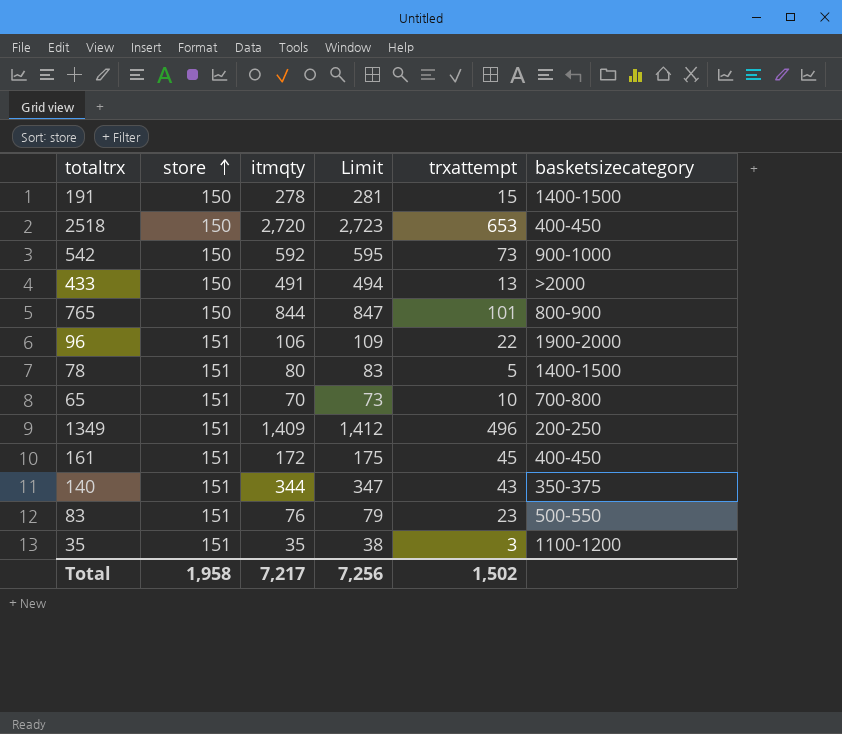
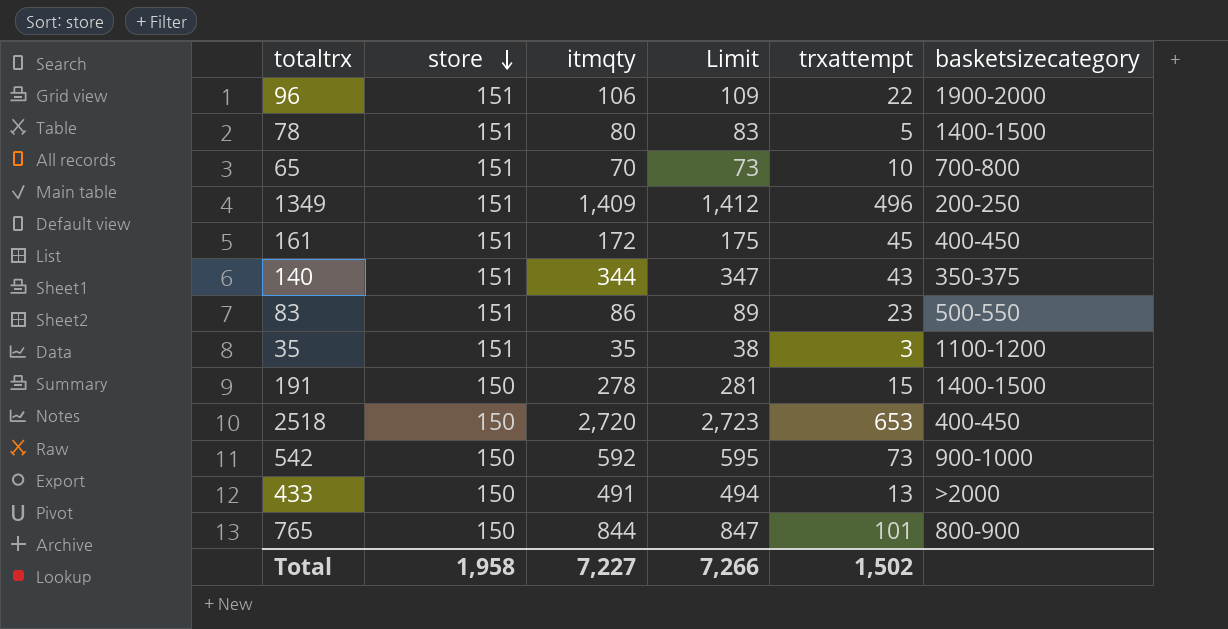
row order: store ascending -> store descending
83 | itmqty: 76 -> 86
83 | Limit: 79 -> 89
Total | itmqty: 7,217 -> 7,227
Total | Limit: 7,256 -> 7,266

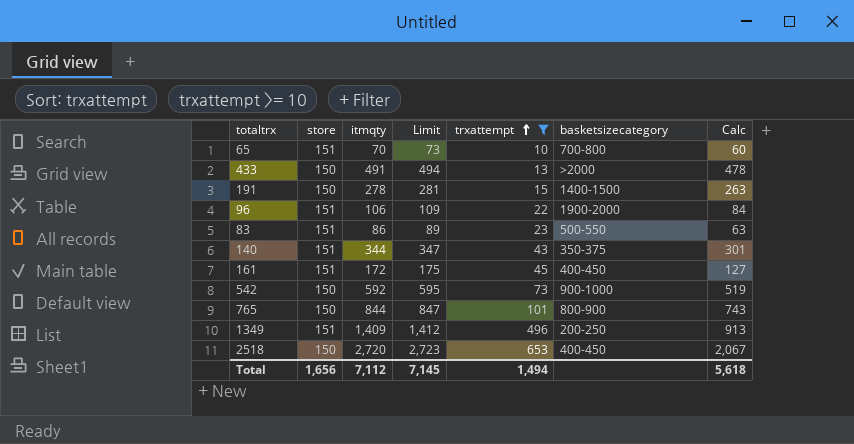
filter: none -> trxattempt >= 10
row order: store descending -> trxattempt ascending
column Calc | formula: none -> [itmqty] - [trxattempt]
Total | store: 1,958 -> 1,656
Total | itmqty: 7,227 -> 7,112
Total | Limit: 7,266 -> 7,145
Total | trxattempt: 1,502 -> 1,494

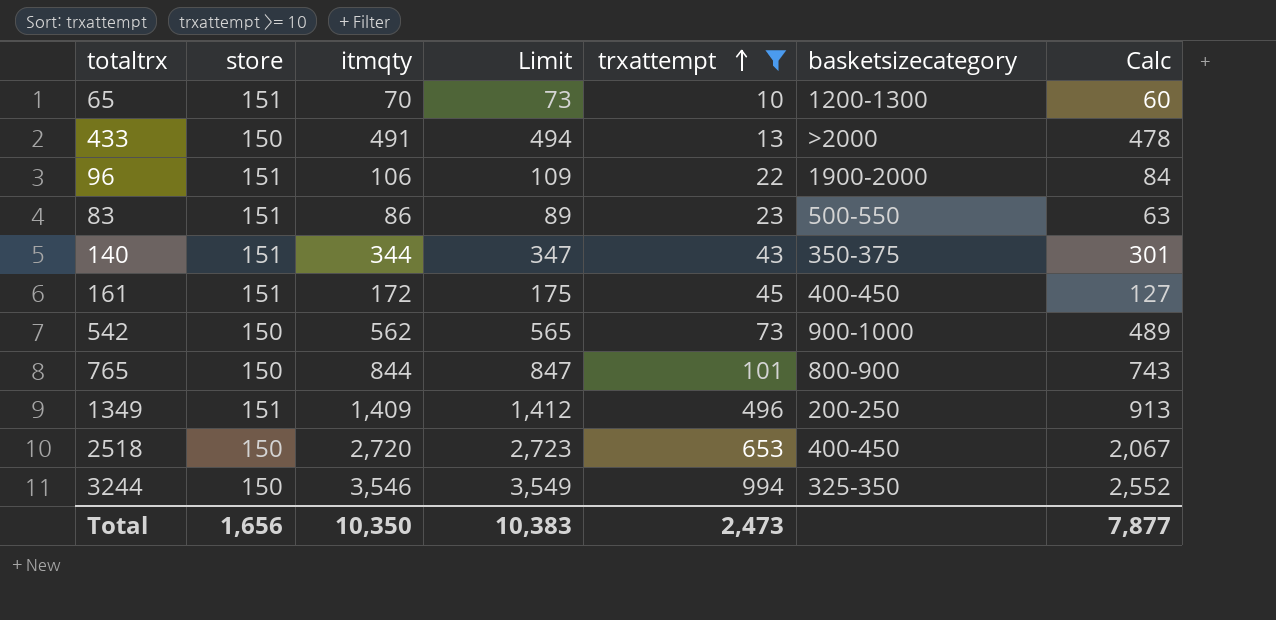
row 191: 150 | 278 | 281 | 15 | 1400-1500 | 263 -> none
65 | basketsizecategory: 700-800 -> 1200-1300
542 | itmqty: 592 -> 562
542 | Limit: 595 -> 565
542 | Calc: 519 -> 489
row 3244: none -> 150 | 3,546 | 3,549 | 994 | 325-350 | 2,552
Total | itmqty: 7,112 -> 10,350
Total | Limit: 7,145 -> 10,383
Total | trxattempt: 1,494 -> 2,473
Total | Calc: 5,618 -> 7,877

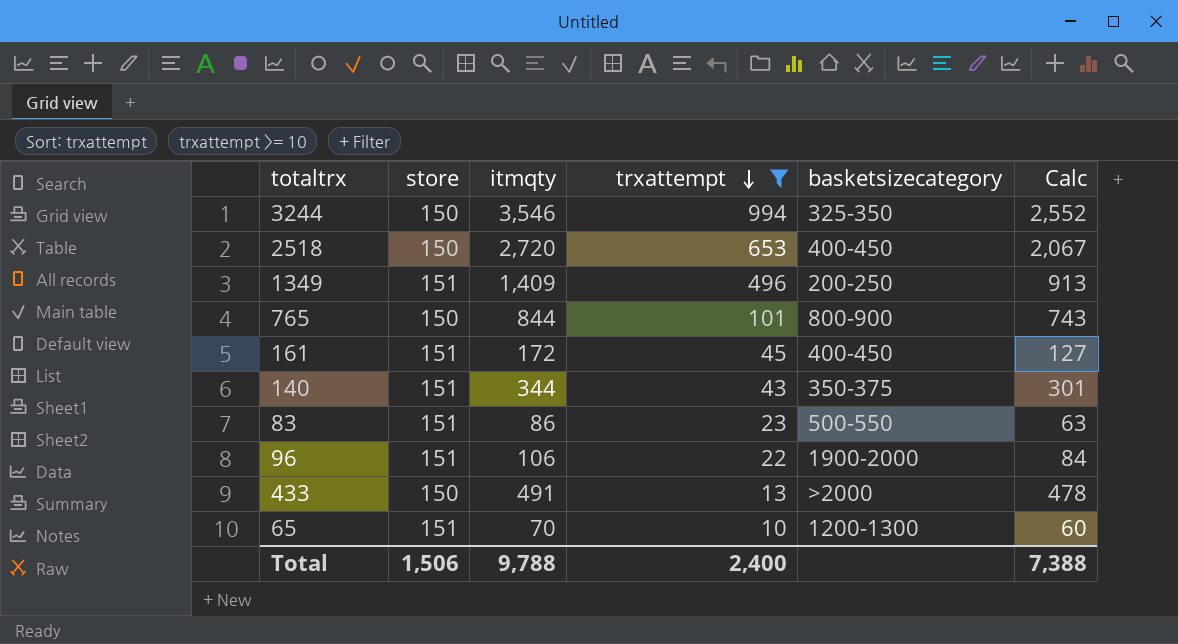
row order: trxattempt ascending -> trxattempt descending
column Limit | formula: [itmqty] + 3 -> none
row 542: 150 | 562 | 565 | 73 | 900-1000 | 489 -> none
Total | store: 1,656 -> 1,506
Total | itmqty: 10,350 -> 9,788
Total | trxattempt: 2,473 -> 2,400
Total | Calc: 7,877 -> 7,388

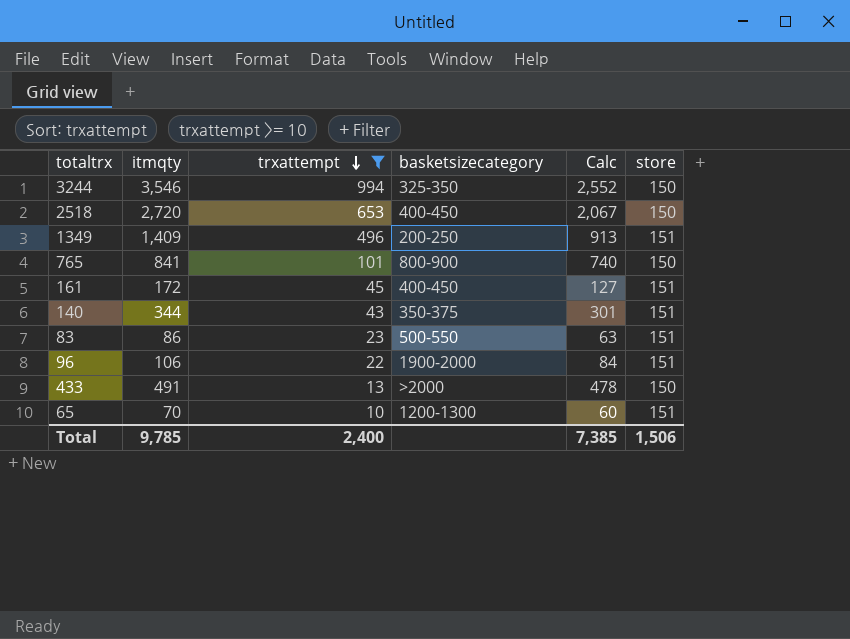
column store | position: 2 -> 6
765 | itmqty: 844 -> 841
765 | Calc: 743 -> 740
Total | itmqty: 9,788 -> 9,785
Total | Calc: 7,388 -> 7,385

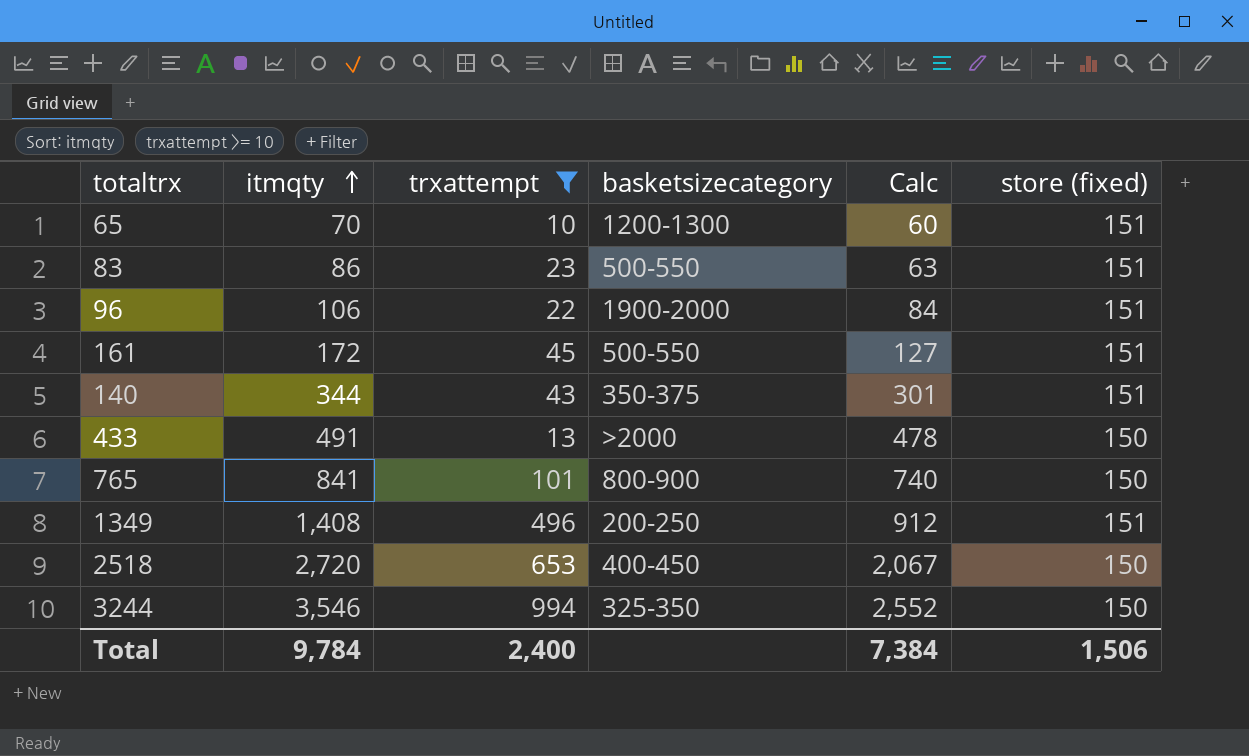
row order: trxattempt descending -> itmqty ascending
column name: store -> store (fixed)
161 | basketsizecategory: 400-450 -> 500-550
1349 | itmqty: 1,409 -> 1,408
1349 | Calc: 913 -> 912
Total | itmqty: 9,785 -> 9,784
Total | Calc: 7,385 -> 7,384

